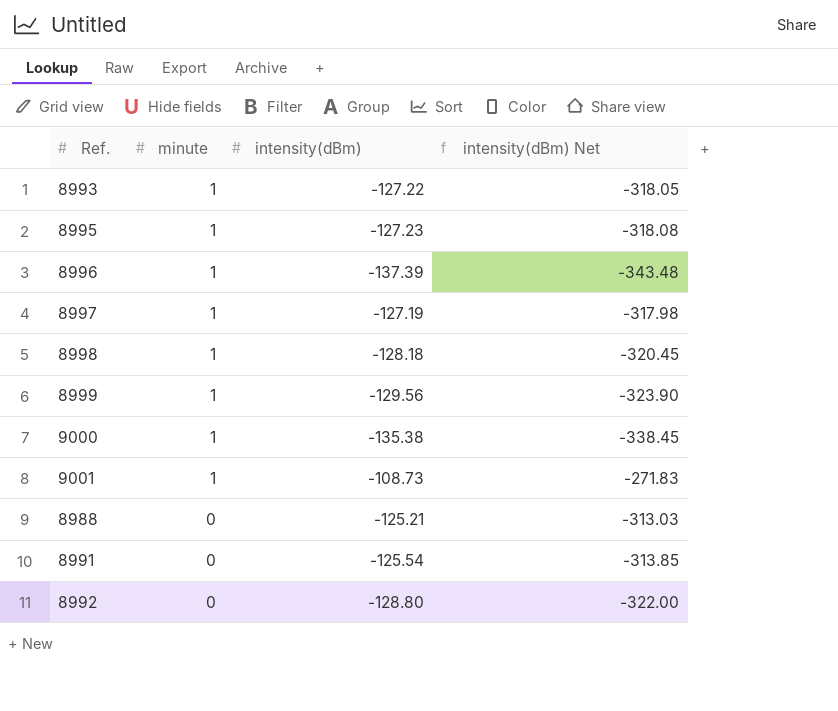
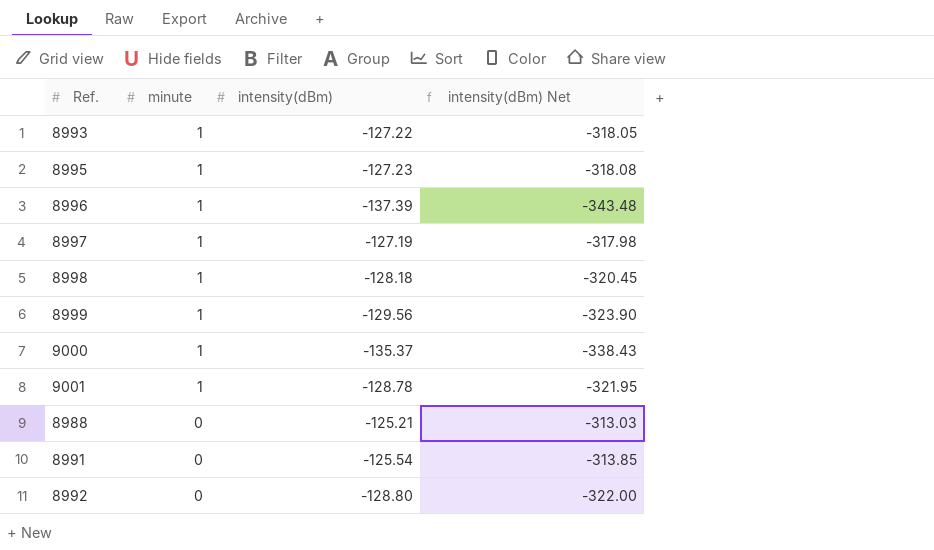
9000 | intensity(dBm): -135.38 -> -135.37
9000 | intensity(dBm) Net: -338.45 -> -338.43
9001 | intensity(dBm): -108.73 -> -128.78
9001 | intensity(dBm) Net: -271.83 -> -321.95

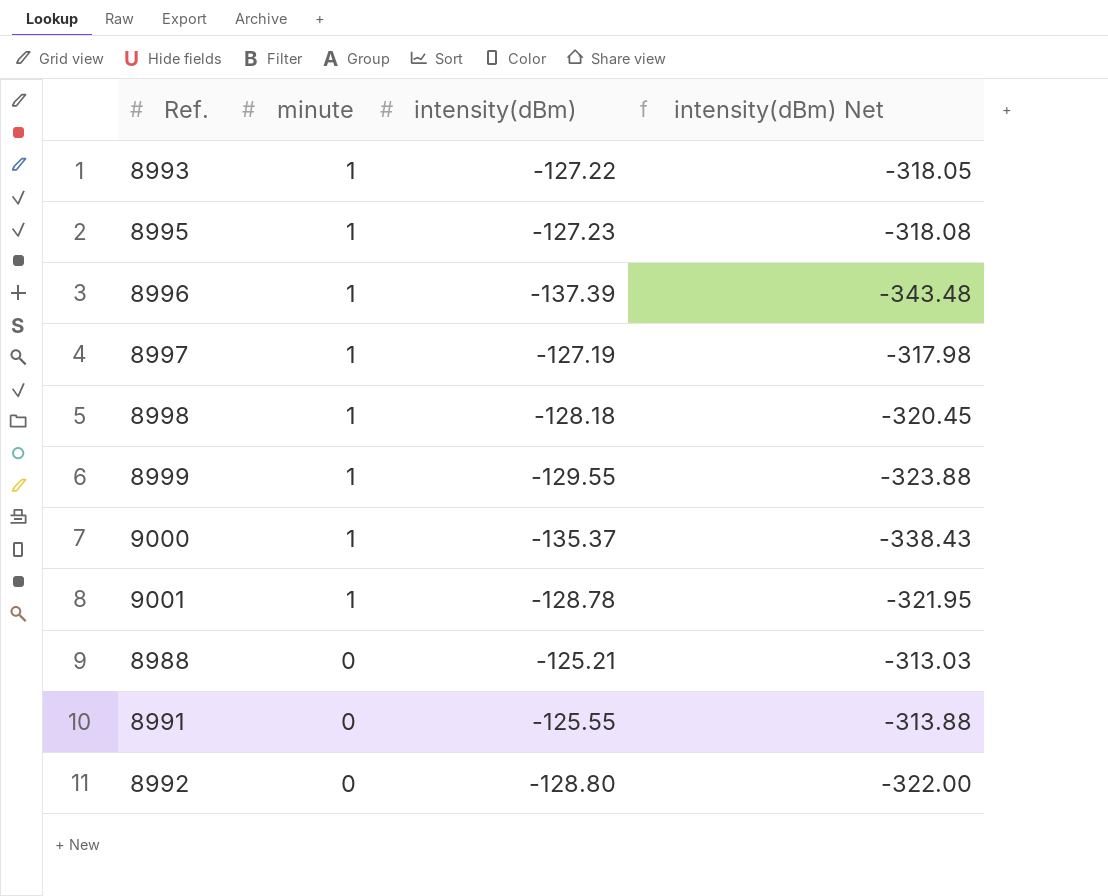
8999 | intensity(dBm): -129.56 -> -129.55
8999 | intensity(dBm) Net: -323.90 -> -323.88
8991 | intensity(dBm): -125.54 -> -125.55
8991 | intensity(dBm) Net: -313.85 -> -313.88

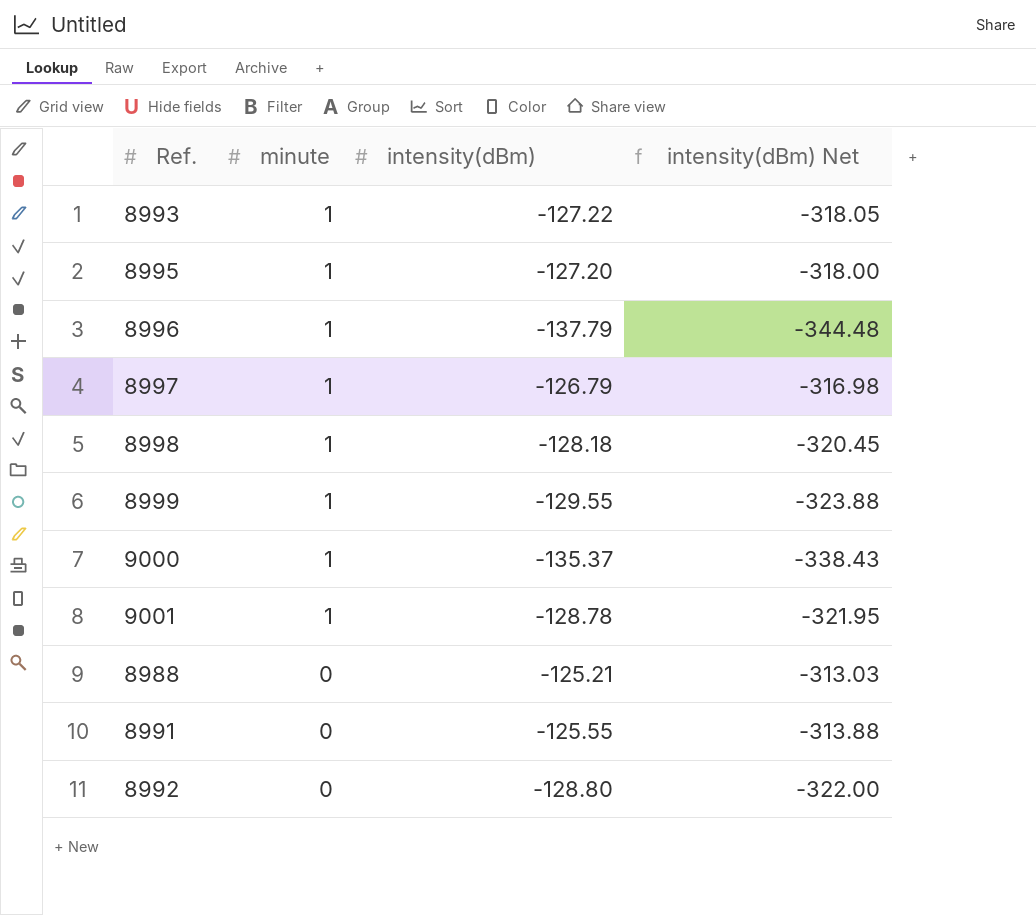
8995 | intensity(dBm): -127.23 -> -127.20
8995 | intensity(dBm) Net: -318.08 -> -318.00
8996 | intensity(dBm): -137.39 -> -137.79
8996 | intensity(dBm) Net: -343.48 -> -344.48
8997 | intensity(dBm): -127.19 -> -126.79
8997 | intensity(dBm) Net: -317.98 -> -316.98

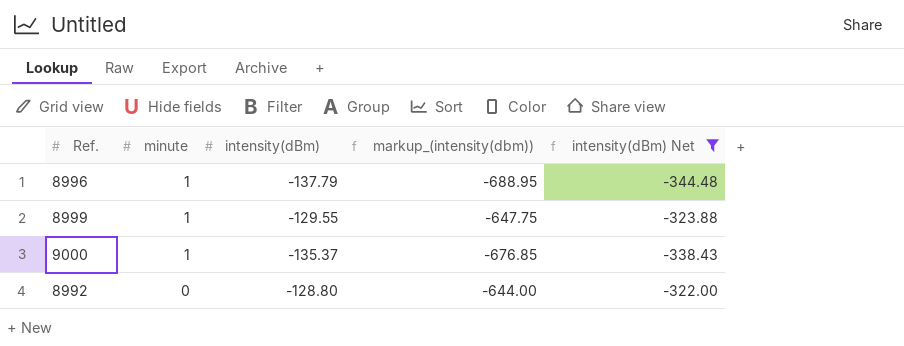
filter: none -> intensity(dBm) Net <= -322.00
column markup_(intensity(dbm)) | formula: none -> [intensity(dBm)] * 5

